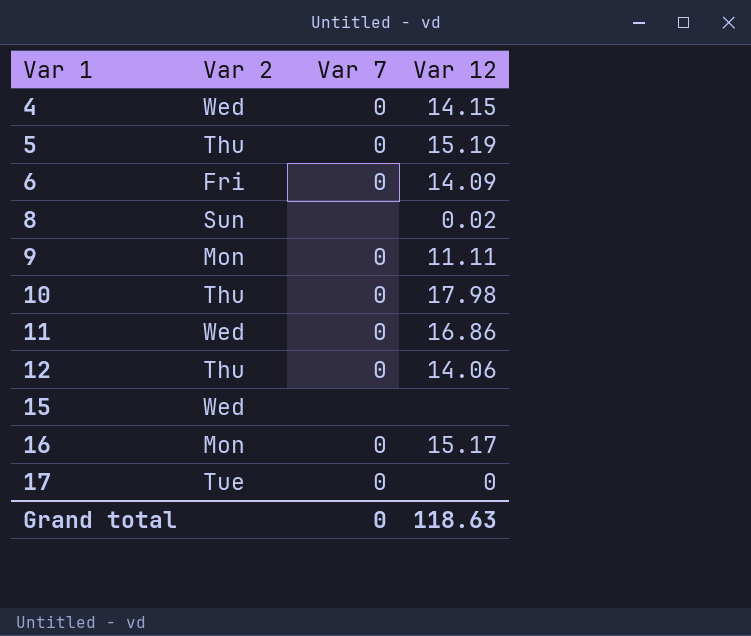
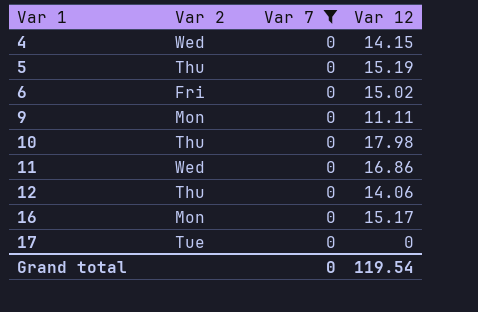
filter: none -> Var 7 = 0
6 | Var 12: 14.09 -> 15.02
Grand total | Var 12: 118.63 -> 119.54

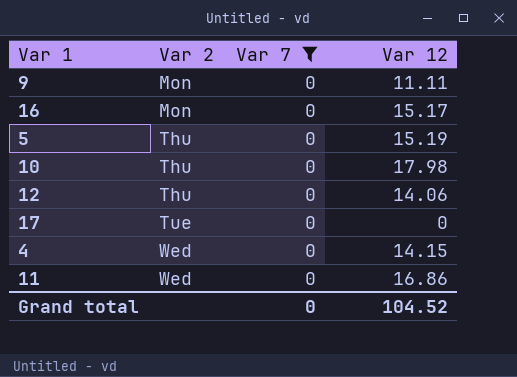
row order: Var 1 ascending -> Var 2 ascending
row 6: Fri | 0 | 15.02 -> none
Grand total | Var 12: 119.54 -> 104.52

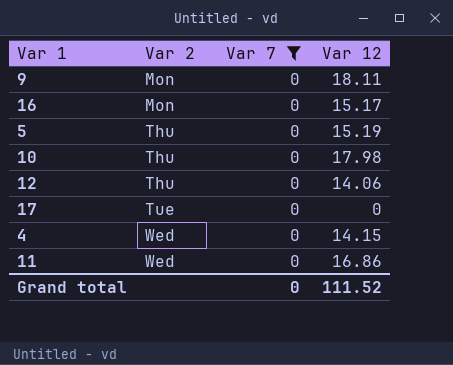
9 | Var 12: 11.11 -> 18.11
Grand total | Var 12: 104.52 -> 111.52

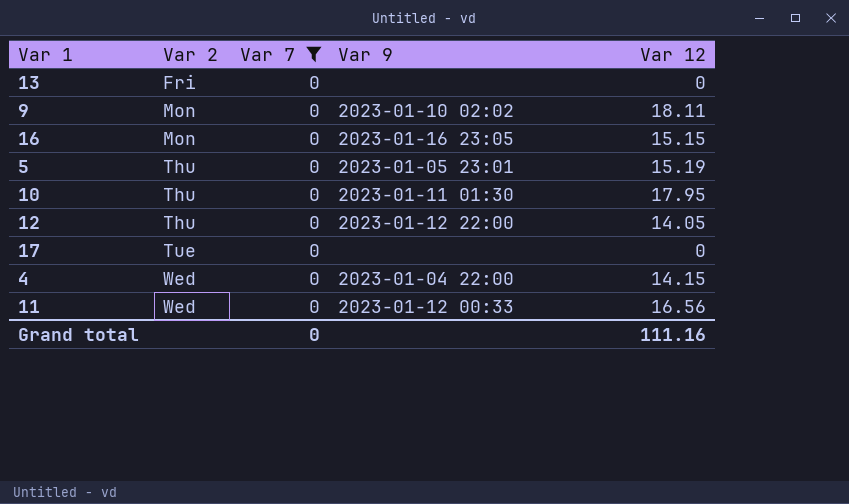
column Var 9 | position: none -> 4
row 13: none -> Fri | 0 | none | 0
16 | Var 12: 15.17 -> 15.15
10 | Var 12: 17.98 -> 17.95
12 | Var 12: 14.06 -> 14.05
11 | Var 12: 16.86 -> 16.56
Grand total | Var 12: 111.52 -> 111.16

